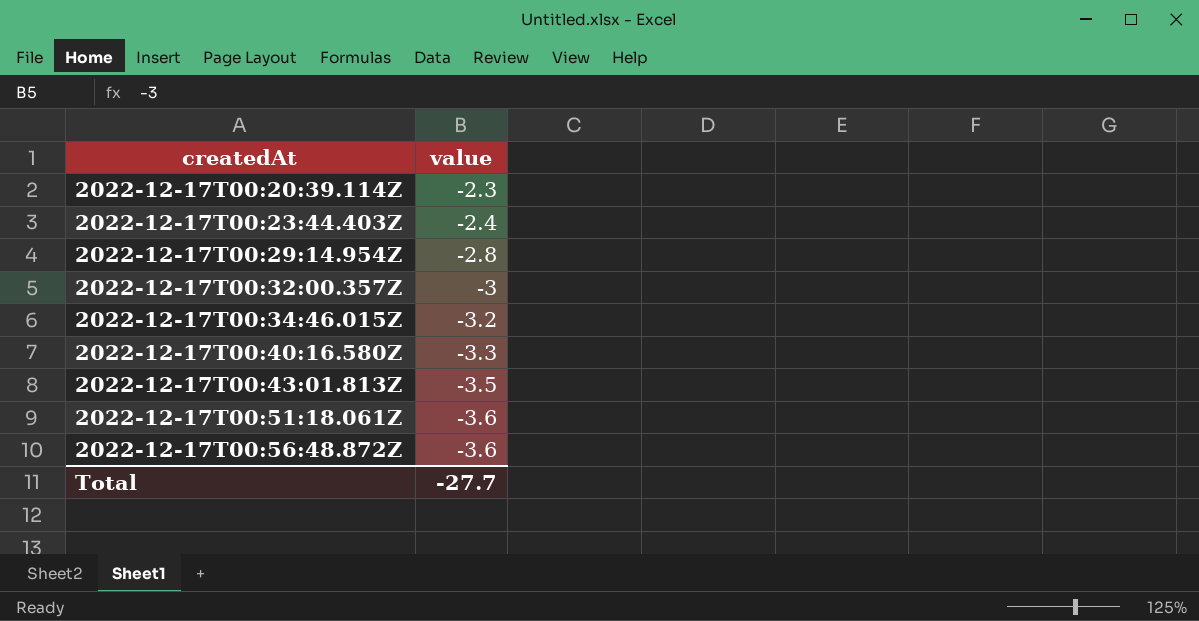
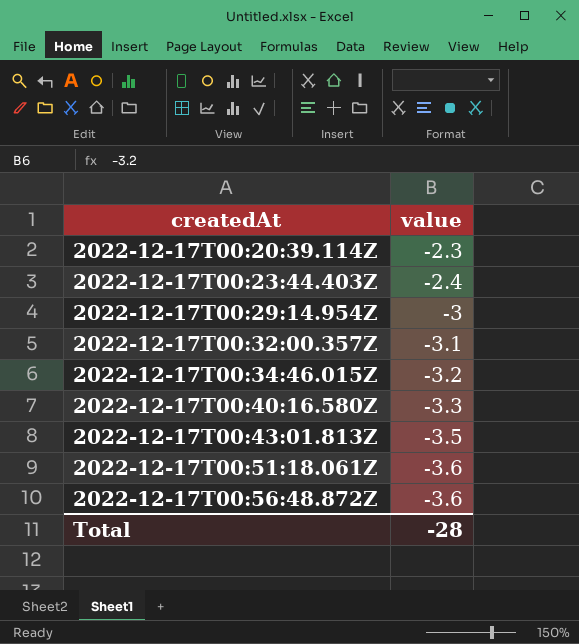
2022-12-17T00:29:14.954Z | value: -2.8 -> -3
2022-12-17T00:32:00.357Z | value: -3 -> -3.1
Total | value: -27.7 -> -28

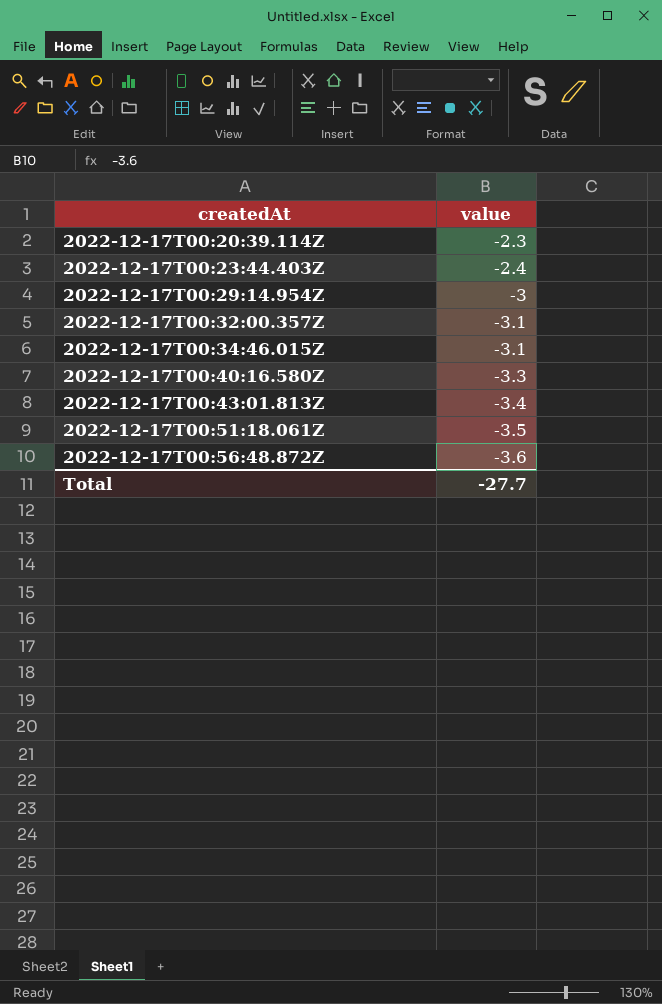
2022-12-17T00:34:46.015Z | value: -3.2 -> -3.1
2022-12-17T00:43:01.813Z | value: -3.5 -> -3.4
2022-12-17T00:51:18.061Z | value: -3.6 -> -3.5
Total | value: -28 -> -27.7

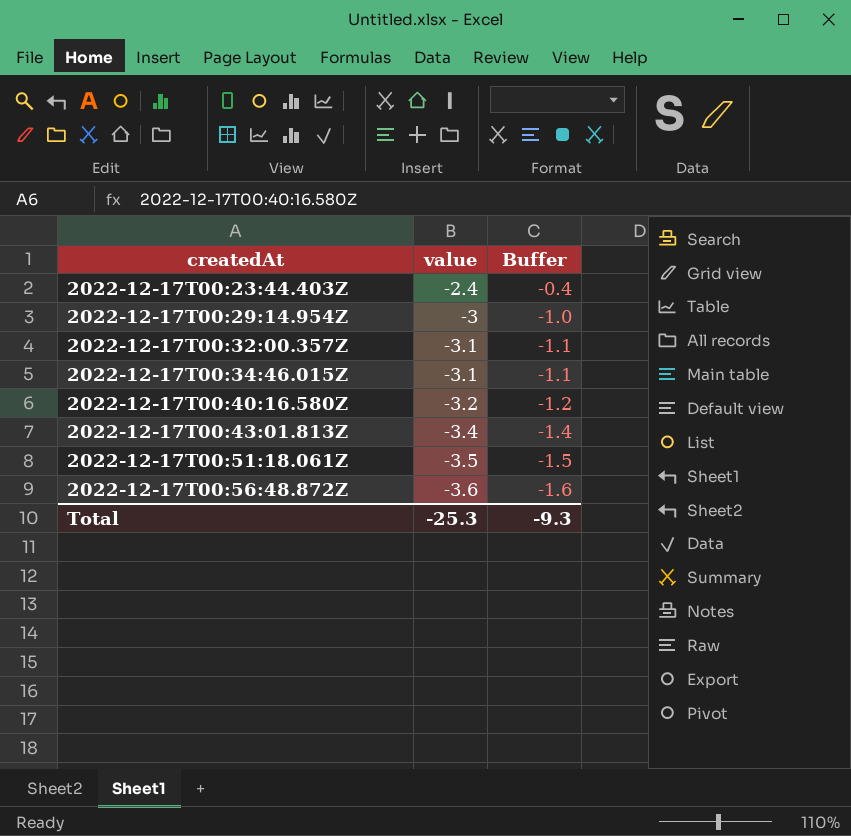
column Buffer | formula: none -> [value] + 2
row 2022-12-17T00:20:39.114Z: -2.3 -> none
2022-12-17T00:40:16.580Z | value: -3.3 -> -3.2
Total | value: -27.7 -> -25.3

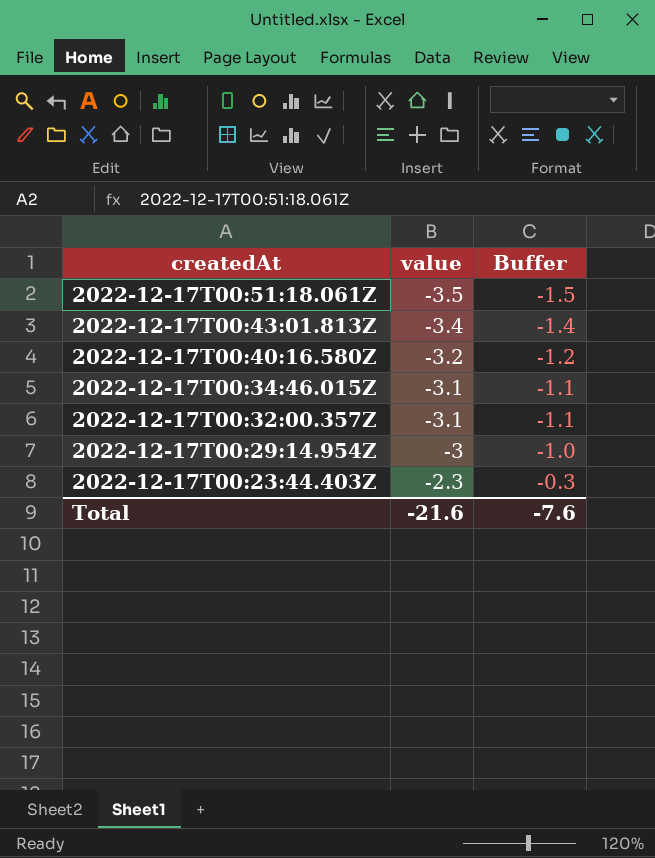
row order: createdAt ascending -> createdAt descending
row 2022-12-17T00:56:48.872Z: -3.6 | -1.6 -> none
2022-12-17T00:23:44.403Z | value: -2.4 -> -2.3
2022-12-17T00:23:44.403Z | Buffer: -0.4 -> -0.3
Total | value: -25.3 -> -21.6
Total | Buffer: -9.3 -> -7.6

